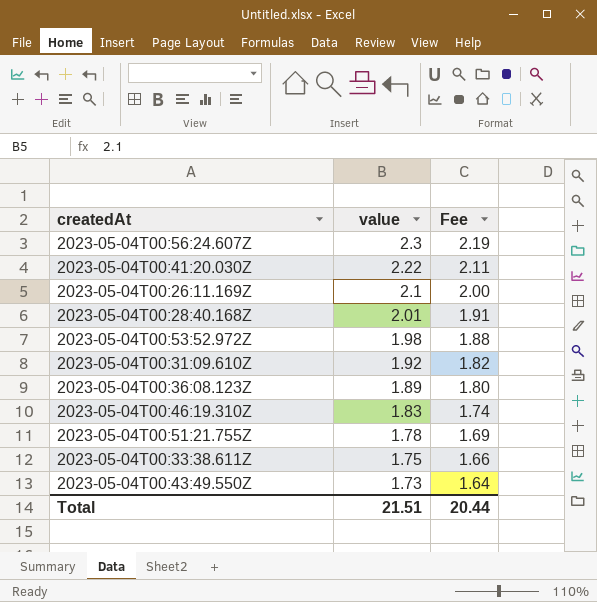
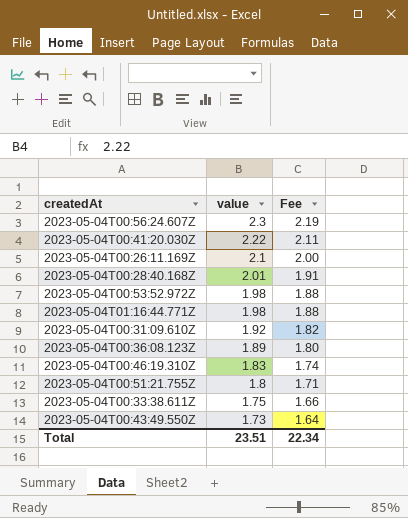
row 2023-05-04T01:16:44.771Z: none -> 1.98 | 1.88
2023-05-04T00:51:21.755Z | value: 1.78 -> 1.8
2023-05-04T00:51:21.755Z | Fee: 1.69 -> 1.71
Total | value: 21.51 -> 23.51
Total | Fee: 20.44 -> 22.34

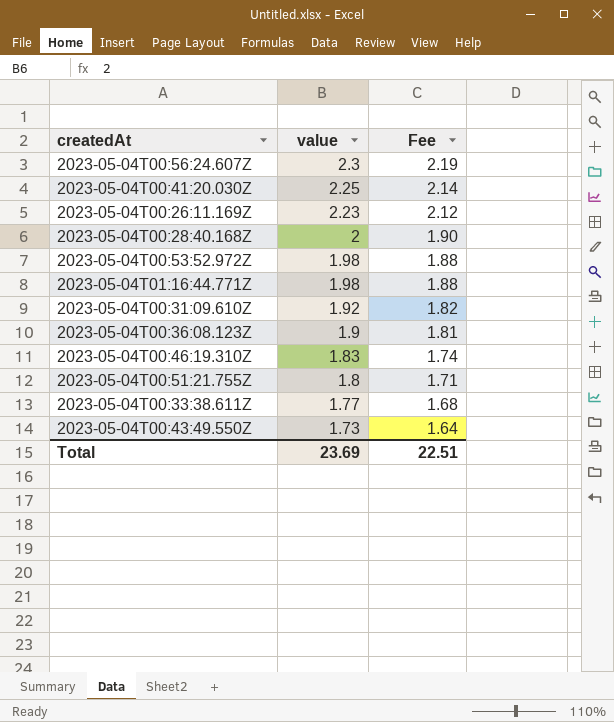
2023-05-04T00:41:20.030Z | value: 2.22 -> 2.25
2023-05-04T00:41:20.030Z | Fee: 2.11 -> 2.14
2023-05-04T00:26:11.169Z | value: 2.1 -> 2.23
2023-05-04T00:26:11.169Z | Fee: 2.00 -> 2.12
2023-05-04T00:28:40.168Z | value: 2.01 -> 2
2023-05-04T00:28:40.168Z | Fee: 1.91 -> 1.90
2023-05-04T00:36:08.123Z | value: 1.89 -> 1.9
2023-05-04T00:36:08.123Z | Fee: 1.80 -> 1.81
2023-05-04T00:33:38.611Z | value: 1.75 -> 1.77
2023-05-04T00:33:38.611Z | Fee: 1.66 -> 1.68
Total | value: 23.51 -> 23.69
Total | Fee: 22.34 -> 22.51

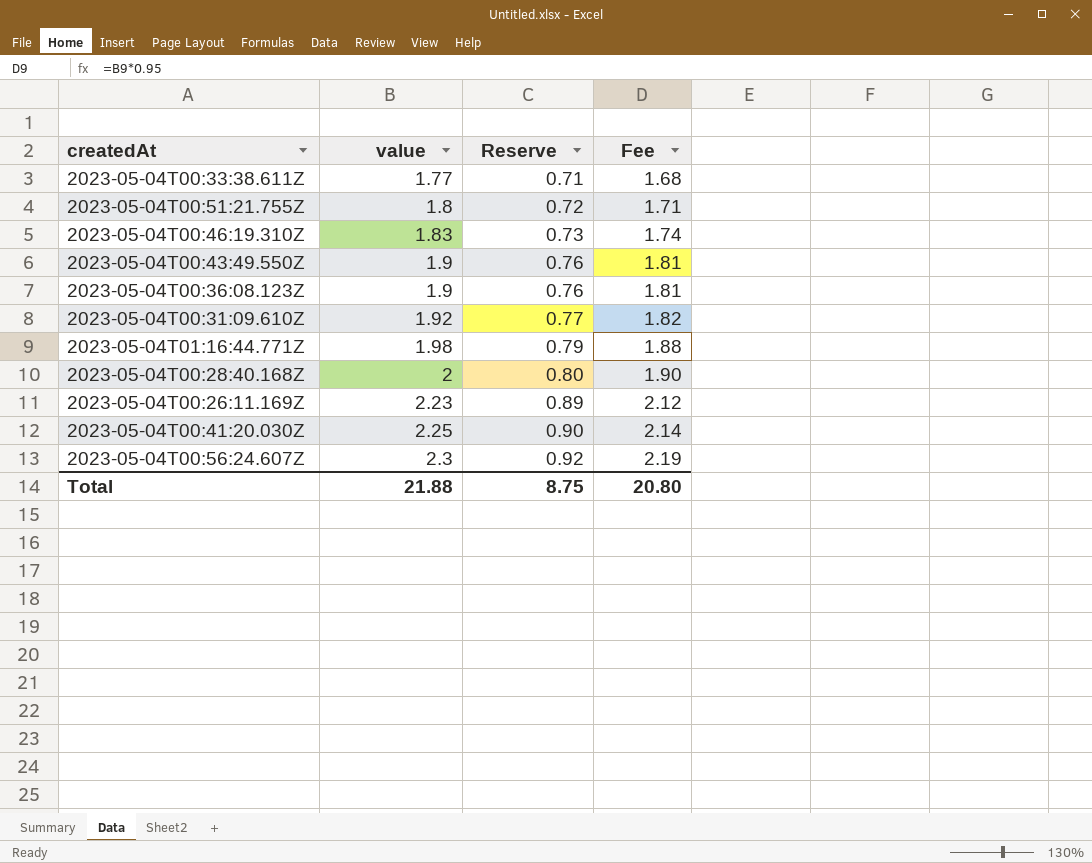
row order: value descending -> value ascending
column Reserve | formula: none -> [value] * 0.4
row 2023-05-04T00:53:52.972Z: 1.98 | 1.88 -> none
2023-05-04T00:43:49.550Z | value: 1.73 -> 1.9
2023-05-04T00:43:49.550Z | Fee: 1.64 -> 1.81
Total | value: 23.69 -> 21.88
Total | Fee: 22.51 -> 20.80

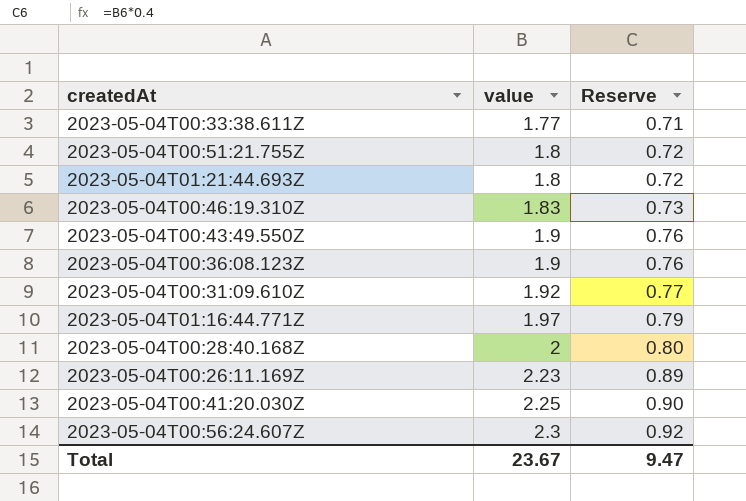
column Fee | formula: [value] * 0.95 -> none
row 2023-05-04T01:21:44.693Z: none -> 1.8 | 0.72
2023-05-04T01:16:44.771Z | value: 1.98 -> 1.97
Total | value: 21.88 -> 23.67
Total | Reserve: 8.75 -> 9.47

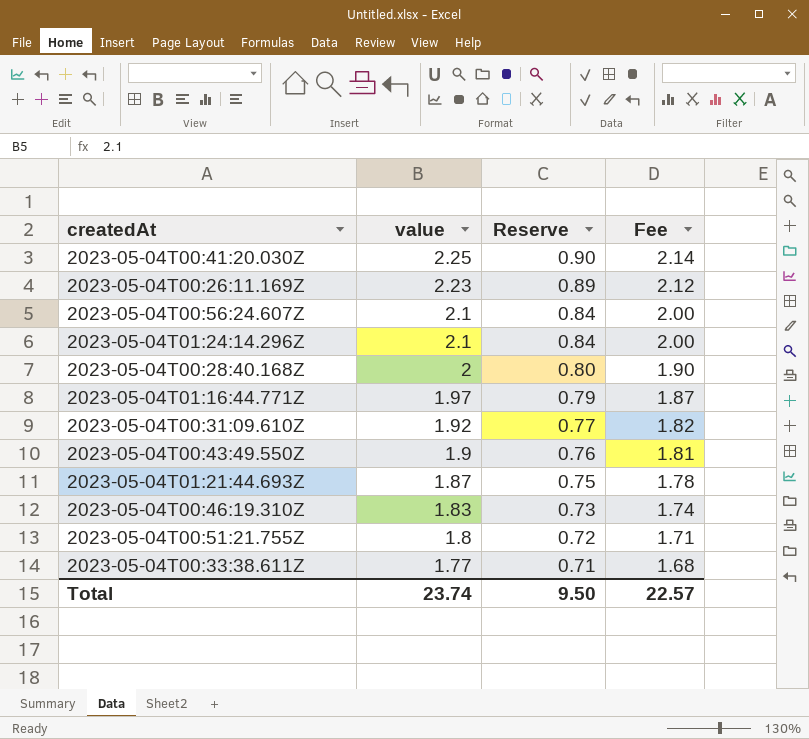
row order: value ascending -> value descending
column Fee | formula: none -> [value] * 0.95
row 2023-05-04T00:36:08.123Z: 1.9 | 0.76 -> none
2023-05-04T00:56:24.607Z | value: 2.3 -> 2.1
2023-05-04T00:56:24.607Z | Reserve: 0.92 -> 0.84
row 2023-05-04T01:24:14.296Z: none -> 2.1 | 0.84 | 2.00
2023-05-04T01:21:44.693Z | value: 1.8 -> 1.87
2023-05-04T01:21:44.693Z | Reserve: 0.72 -> 0.75
Total | value: 23.67 -> 23.74
Total | Reserve: 9.47 -> 9.50

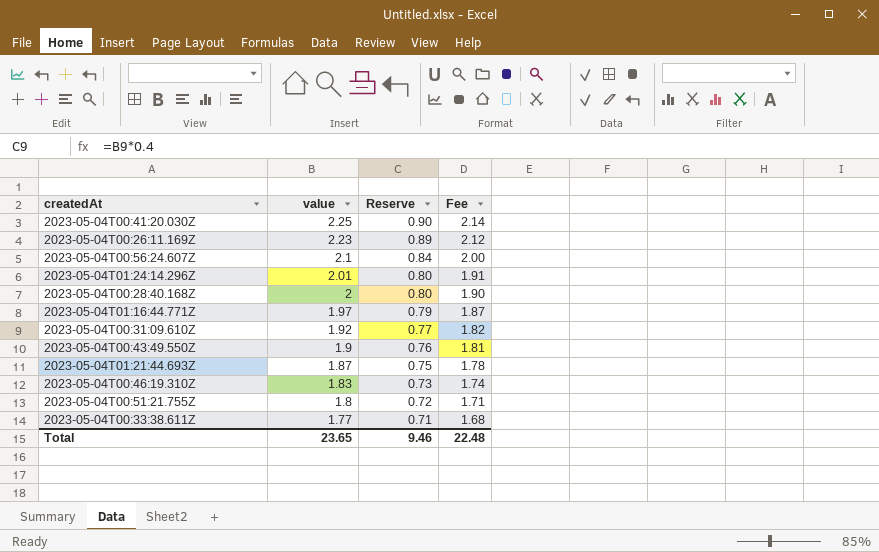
2023-05-04T01:24:14.296Z | value: 2.1 -> 2.01
2023-05-04T01:24:14.296Z | Reserve: 0.84 -> 0.80
2023-05-04T01:24:14.296Z | Fee: 2.00 -> 1.91
Total | value: 23.74 -> 23.65
Total | Reserve: 9.50 -> 9.46
Total | Fee: 22.57 -> 22.48

